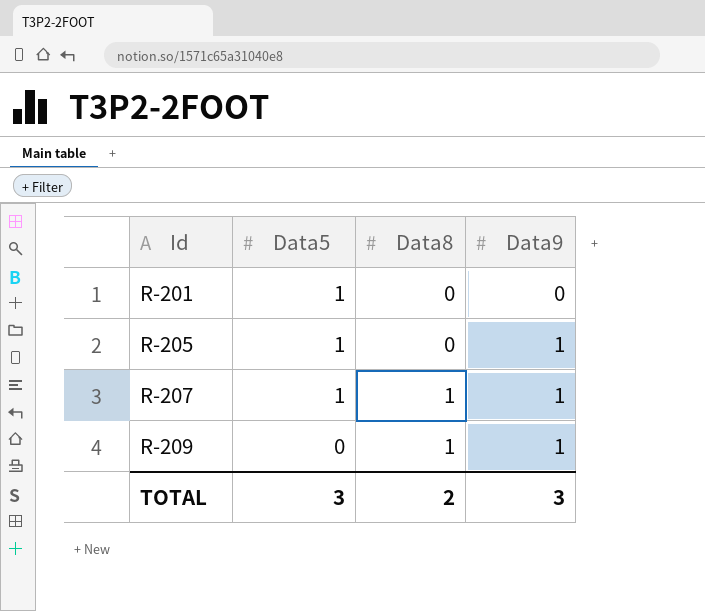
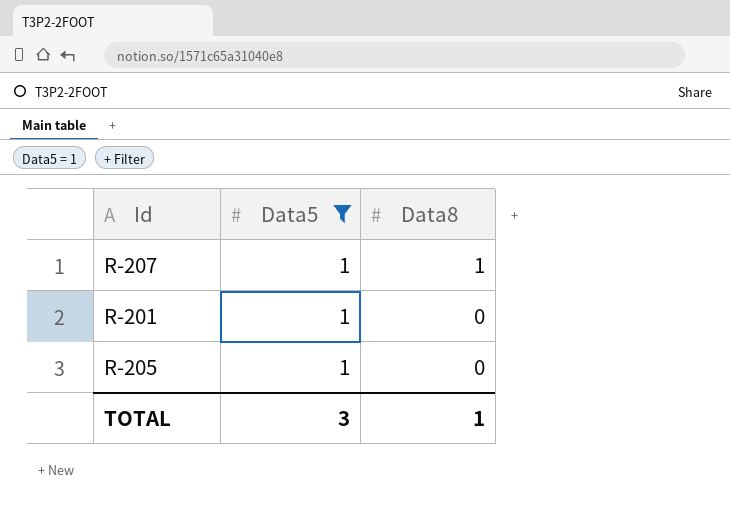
filter: none -> Data5 = 1
row order: Id ascending -> Data8 descending
column Data9 | position: 4 -> none
TOTAL | Data8: 2 -> 1

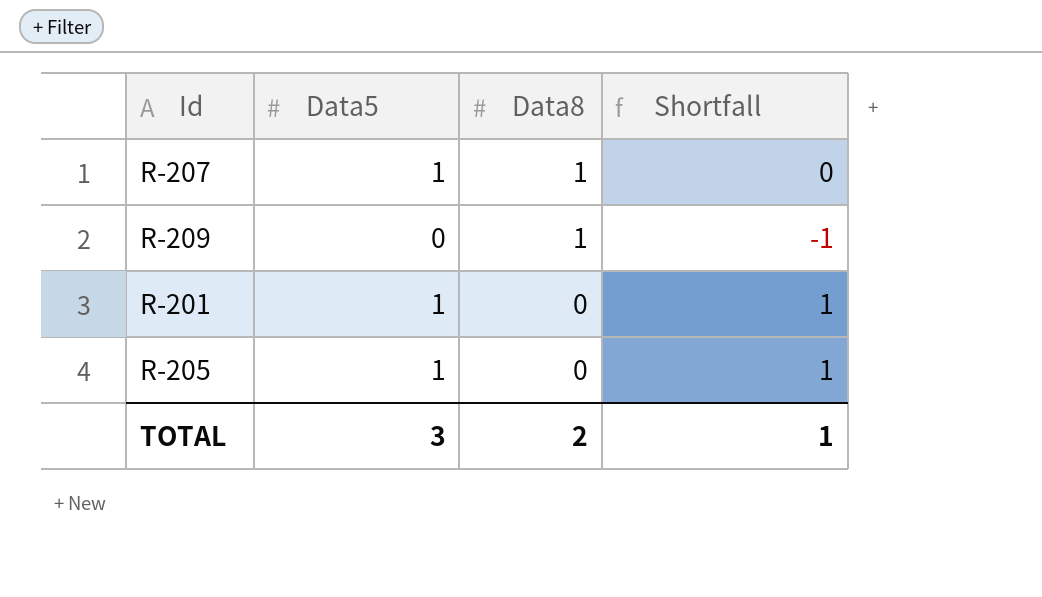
filter: Data5 = 1 -> none
column Shortfall | formula: none -> [Data5] - [Data8]
TOTAL | Data8: 1 -> 2

